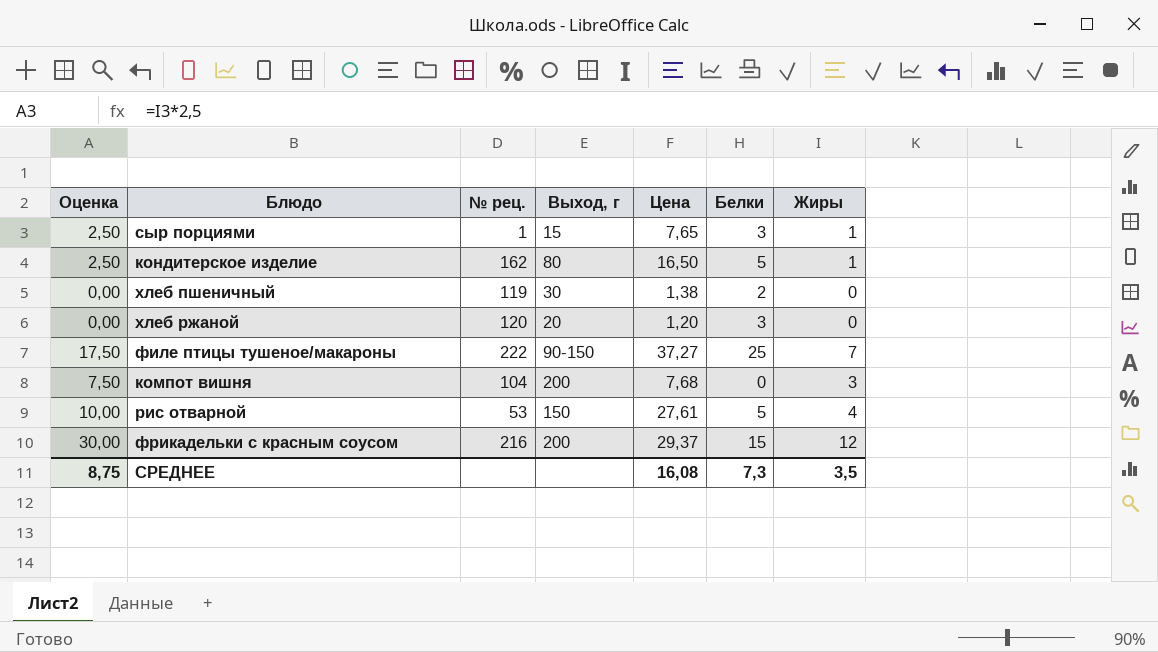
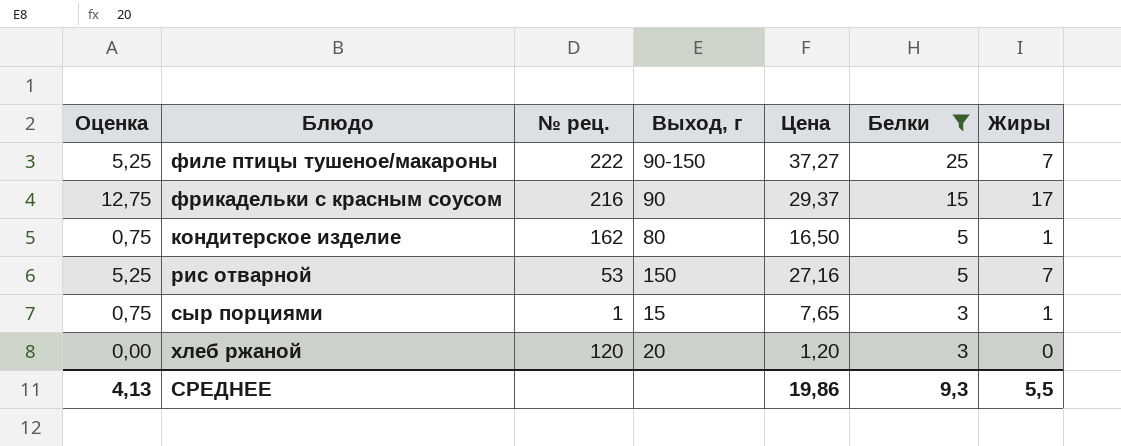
filter: none -> Белки >= 3
row order: none -> Белки descending
column Оценка | formula: [Жиры] * 2,5 -> [Жиры] * 0,75
фрикадельки с красным соусом | Выход, г: 200 -> 90
фрикадельки с красным соусом | Жиры: 12 -> 17
рис отварной | Цена: 27,61 -> 27,16
рис отварной | Жиры: 4 -> 7
СРЕДНЕЕ | Оценка: 8,75 -> 4,13
СРЕДНЕЕ | Цена: 16,08 -> 19,86
СРЕДНЕЕ | Белки: 7,3 -> 9,3
СРЕДНЕЕ | Жиры: 3,5 -> 5,5

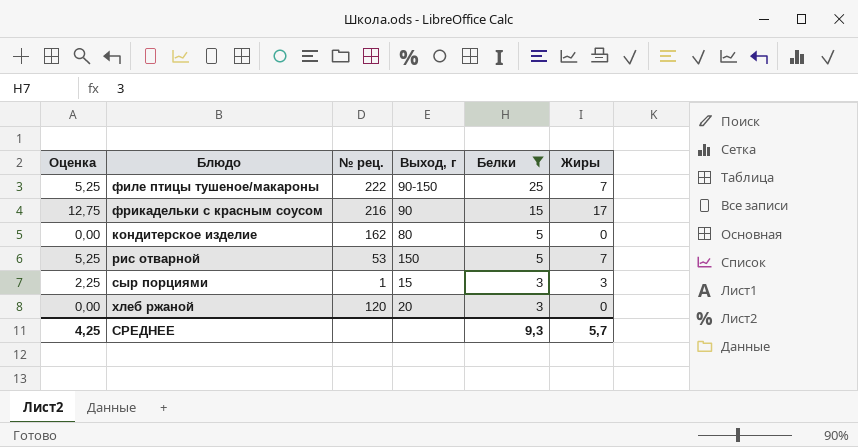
column Цена | position: 5 -> none
кондитерское изделие | Оценка: 0,75 -> 0,00
кондитерское изделие | Жиры: 1 -> 0
сыр порциями | Оценка: 0,75 -> 2,25
сыр порциями | Жиры: 1 -> 3
СРЕДНЕЕ | Оценка: 4,13 -> 4,25
СРЕДНЕЕ | Жиры: 5,5 -> 5,7

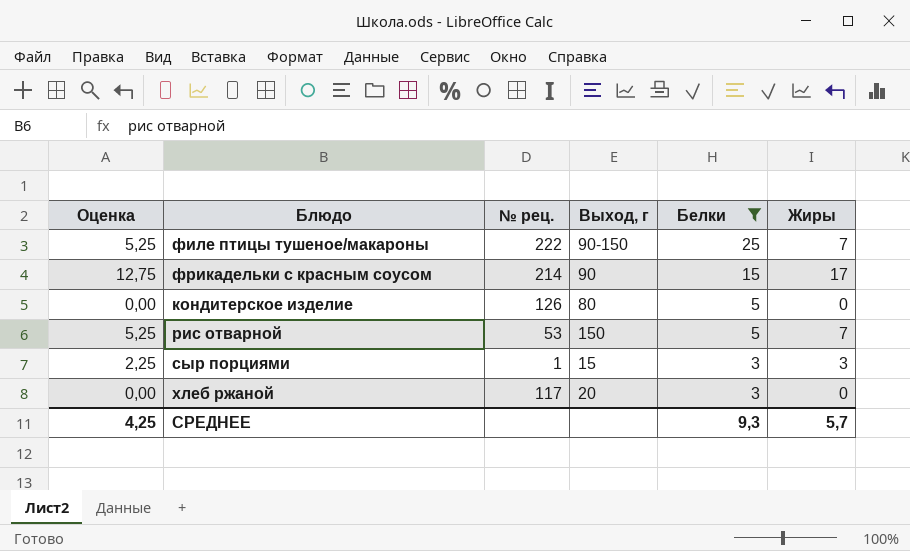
фрикадельки с красным соусом | № рец.: 216 -> 214
кондитерское изделие | № рец.: 162 -> 126
хлеб ржаной | № рец.: 120 -> 117

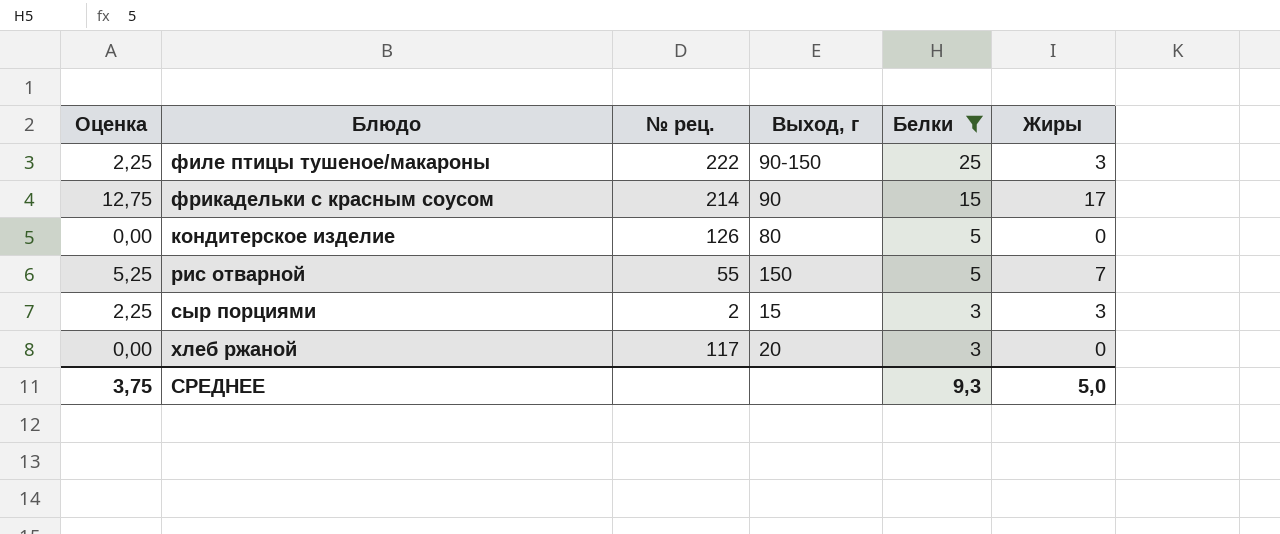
филе птицы тушеное/макароны | Оценка: 5,25 -> 2,25
филе птицы тушеное/макароны | Жиры: 7 -> 3
рис отварной | № рец.: 53 -> 55
сыр порциями | № рец.: 1 -> 2
СРЕДНЕЕ | Оценка: 4,25 -> 3,75
СРЕДНЕЕ | Жиры: 5,7 -> 5,0

